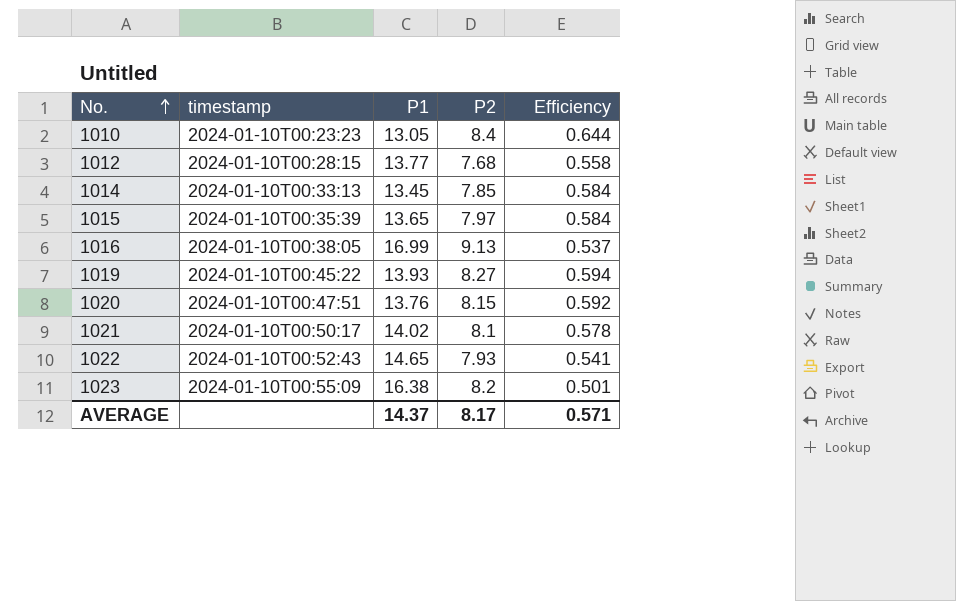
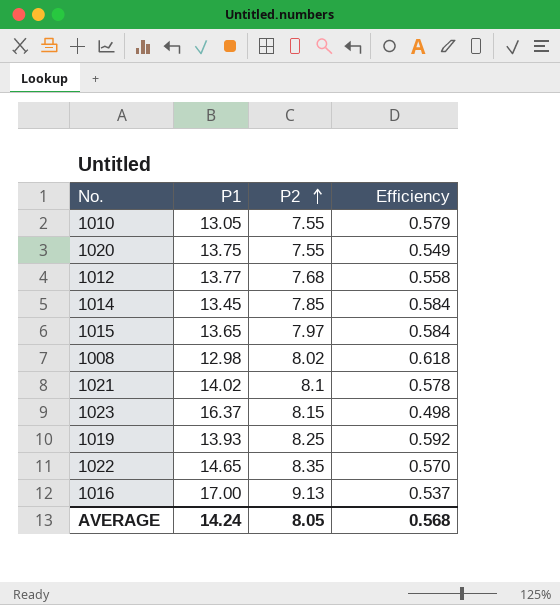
row order: No. ascending -> P2 ascending
column timestamp | position: 2 -> none
1010 | P2: 8.4 -> 7.55
1010 | Efficiency: 0.644 -> 0.579
1020 | P1: 13.76 -> 13.75
1020 | P2: 8.15 -> 7.55
1020 | Efficiency: 0.592 -> 0.549
row 1008: none -> 12.98 | 8.02 | 0.618
1023 | P1: 16.38 -> 16.37
1023 | P2: 8.2 -> 8.15
1023 | Efficiency: 0.501 -> 0.498
1019 | P2: 8.27 -> 8.25
1019 | Efficiency: 0.594 -> 0.592
1022 | P2: 7.93 -> 8.35
1022 | Efficiency: 0.541 -> 0.570
1016 | P1: 16.99 -> 17.00
AVERAGE | P1: 14.37 -> 14.24
AVERAGE | P2: 8.17 -> 8.05
AVERAGE | Efficiency: 0.571 -> 0.568

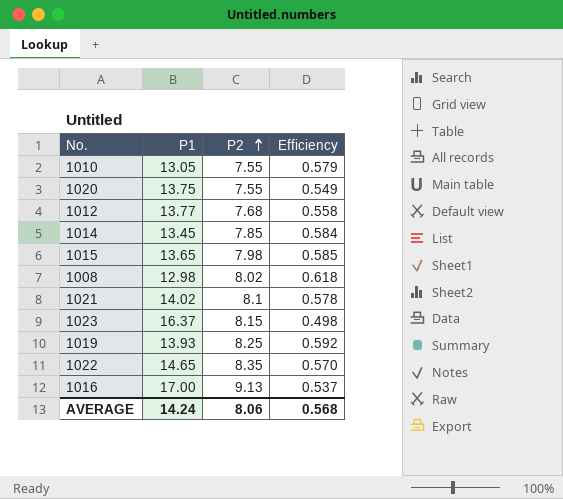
1015 | P2: 7.97 -> 7.98
1015 | Efficiency: 0.584 -> 0.585
AVERAGE | P2: 8.05 -> 8.06

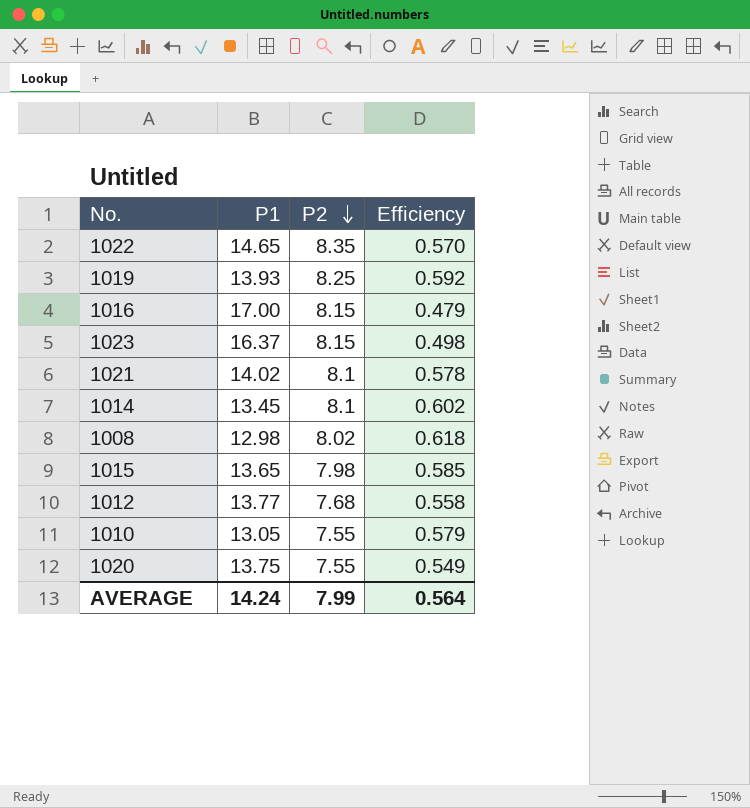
row order: P2 ascending -> P2 descending
1016 | P2: 9.13 -> 8.15
1016 | Efficiency: 0.537 -> 0.479
1014 | P2: 7.85 -> 8.1
1014 | Efficiency: 0.584 -> 0.602
AVERAGE | P2: 8.06 -> 7.99
AVERAGE | Efficiency: 0.568 -> 0.564

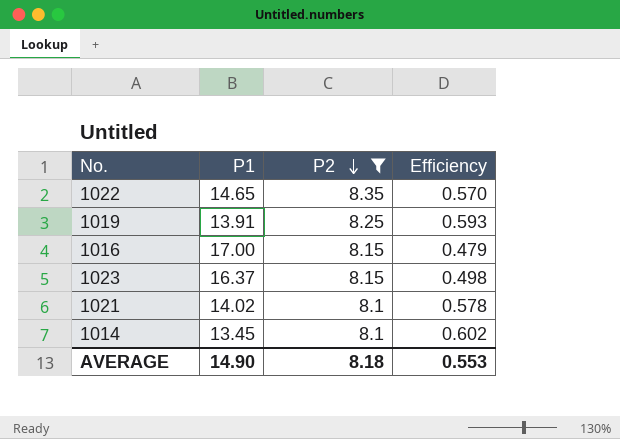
filter: none -> P2 >= 8.1
1019 | P1: 13.93 -> 13.91
1019 | Efficiency: 0.592 -> 0.593
AVERAGE | P1: 14.24 -> 14.90
AVERAGE | P2: 7.99 -> 8.18
AVERAGE | Efficiency: 0.564 -> 0.553

